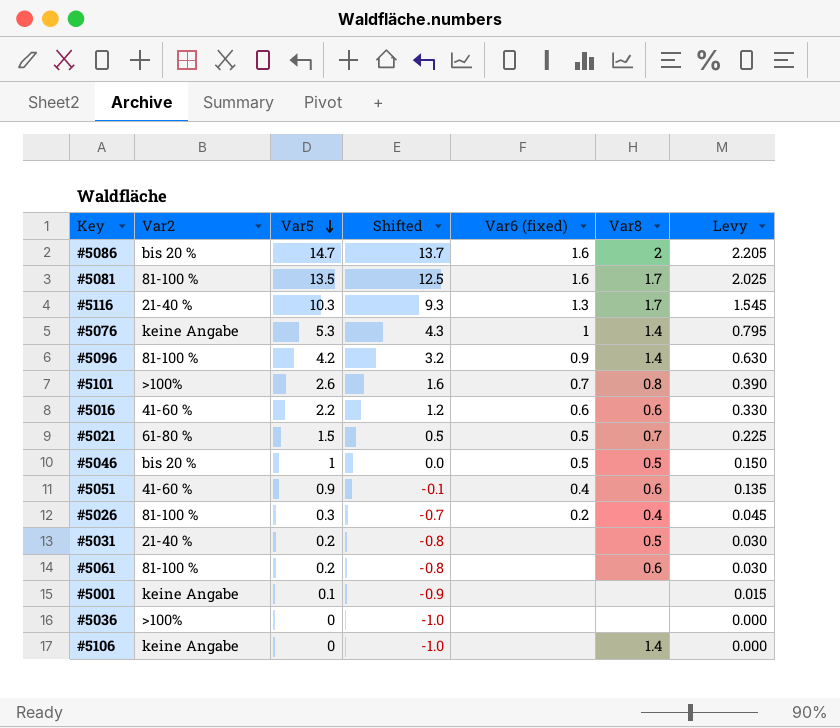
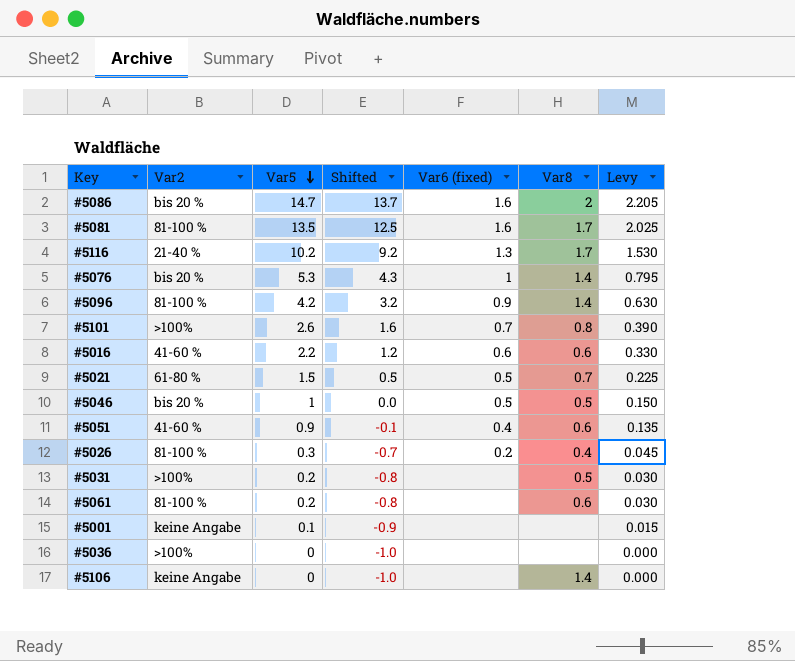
#5116 | Var5: 10.3 -> 10.2
#5116 | Shifted: 9.3 -> 9.2
#5116 | Levy: 1.545 -> 1.530
#5076 | Var2: keine Angabe -> bis 20 %
#5031 | Var2: 21-40 % -> >100%

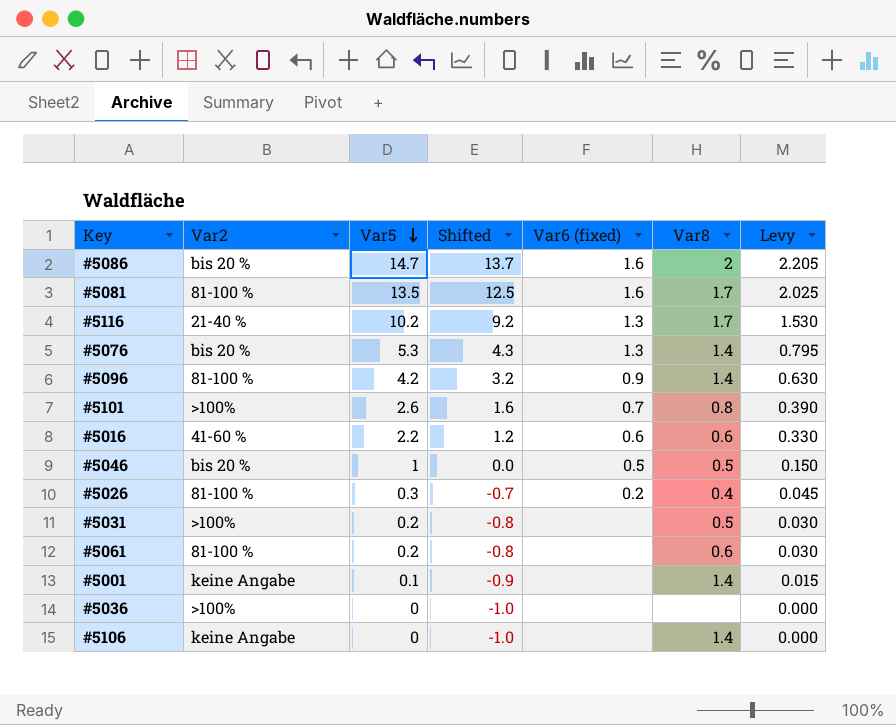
row #5021: 61-80 % | 1.5 | 0.5 | 0.5 | 0.7 | 0.225 -> none
row #5051: 41-60 % | 0.9 | -0.1 | 0.4 | 0.6 | 0.135 -> none
#5076 | Var6 (fixed): 1 -> 1.3
#5001 | Var8: none -> 1.4

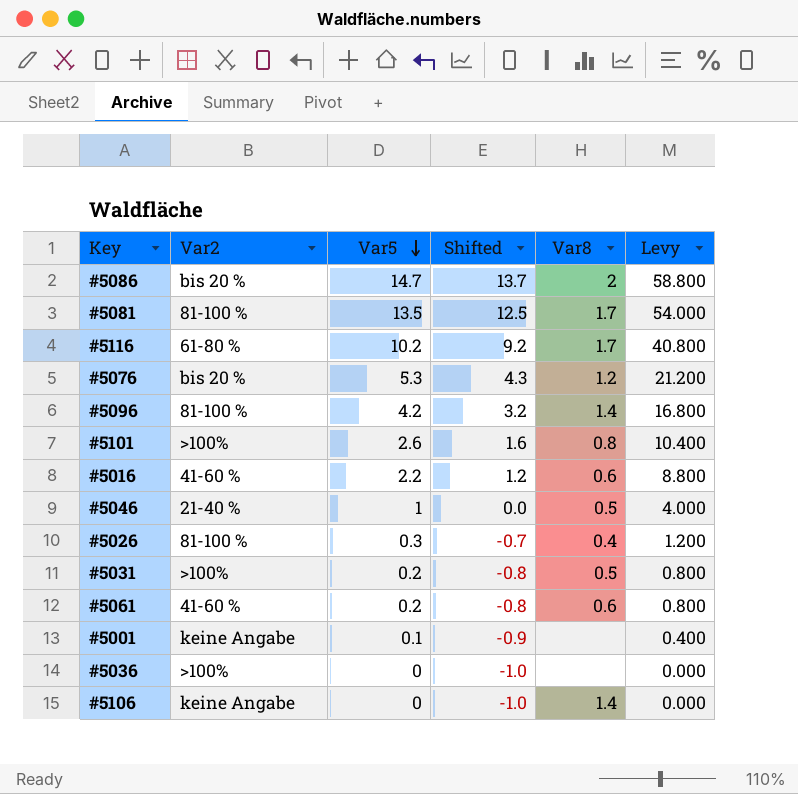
column Var6 (fixed) | position: 5 -> none
column Levy | formula: [Var5] * 0.15 -> [Var5] * 4
#5116 | Var2: 21-40 % -> 61-80 %
#5076 | Var8: 1.4 -> 1.2
#5046 | Var2: bis 20 % -> 21-40 %
#5061 | Var2: 81-100 % -> 41-60 %
#5001 | Var8: 1.4 -> none

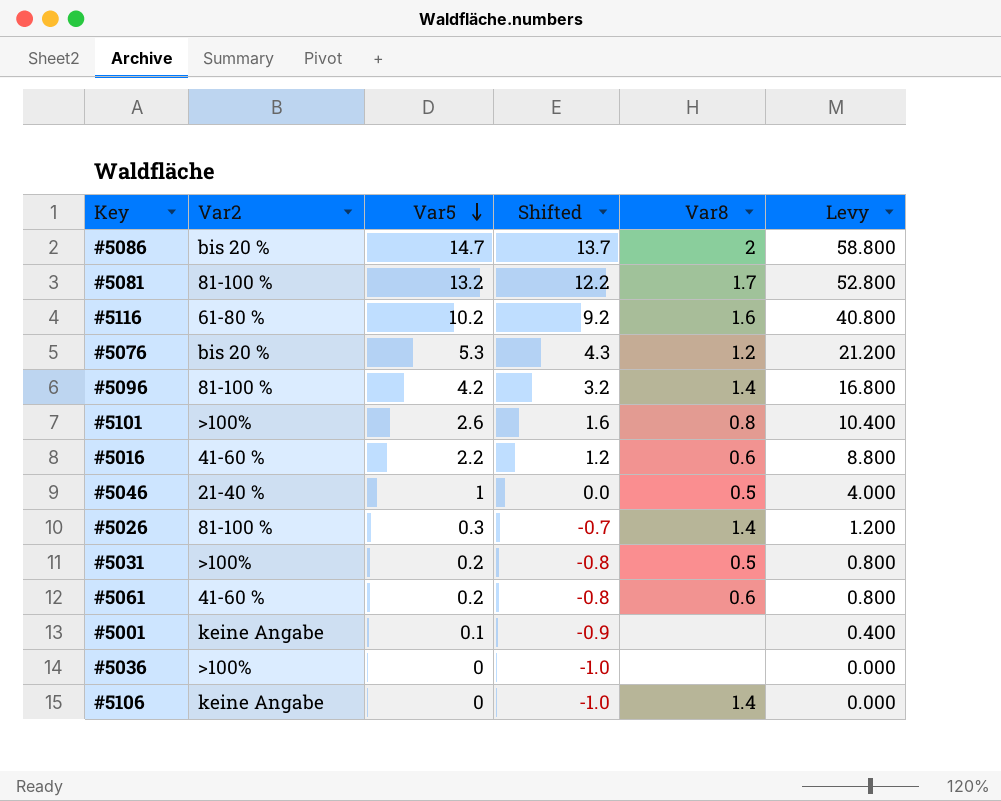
#5081 | Var5: 13.5 -> 13.2
#5081 | Shifted: 12.5 -> 12.2
#5081 | Levy: 54.000 -> 52.800
#5116 | Var8: 1.7 -> 1.6
#5026 | Var8: 0.4 -> 1.4

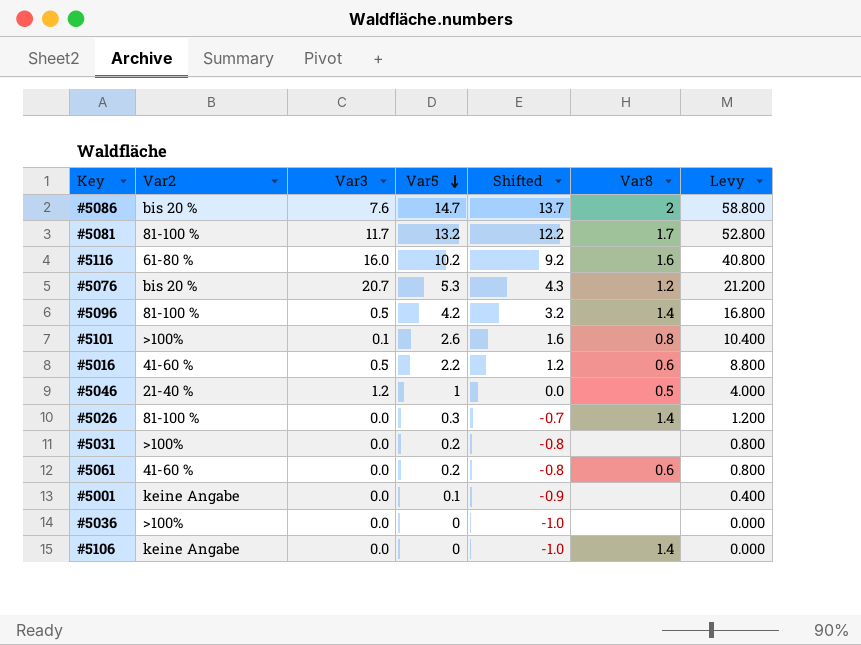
column Var3 | position: none -> 3
#5031 | Var8: 0.5 -> none

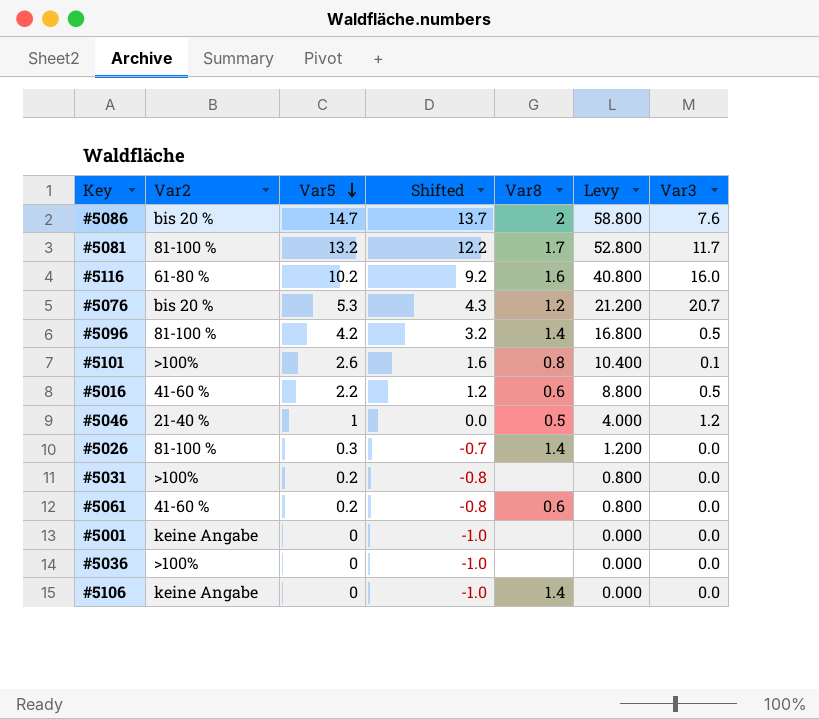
column Var3 | position: 3 -> 7
#5001 | Var5: 0.1 -> 0
#5001 | Shifted: -0.9 -> -1.0
#5001 | Levy: 0.400 -> 0.000

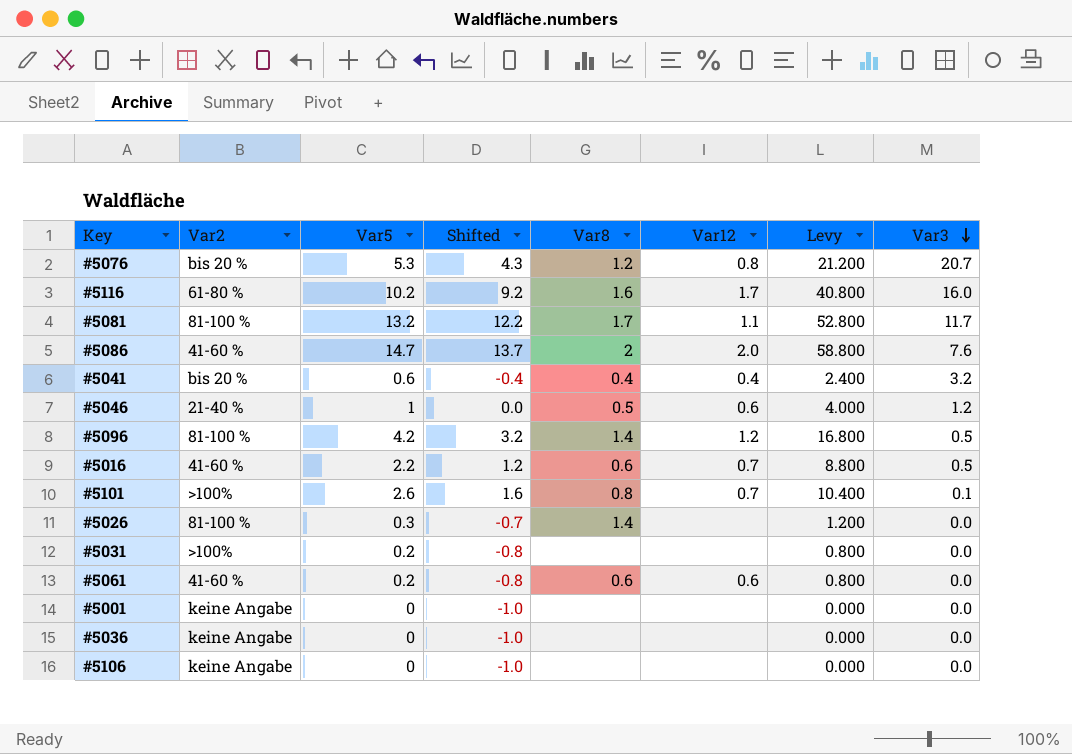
row order: Var5 descending -> Var3 descending
column Var12 | position: none -> 6
#5086 | Var2: bis 20 % -> 41-60 %
row #5041: none -> bis 20 % | 0.6 | -0.4 | 0.4 | 0.4 | 2.400 | 3.2
#5036 | Var2: >100% -> keine Angabe
#5106 | Var8: 1.4 -> none

